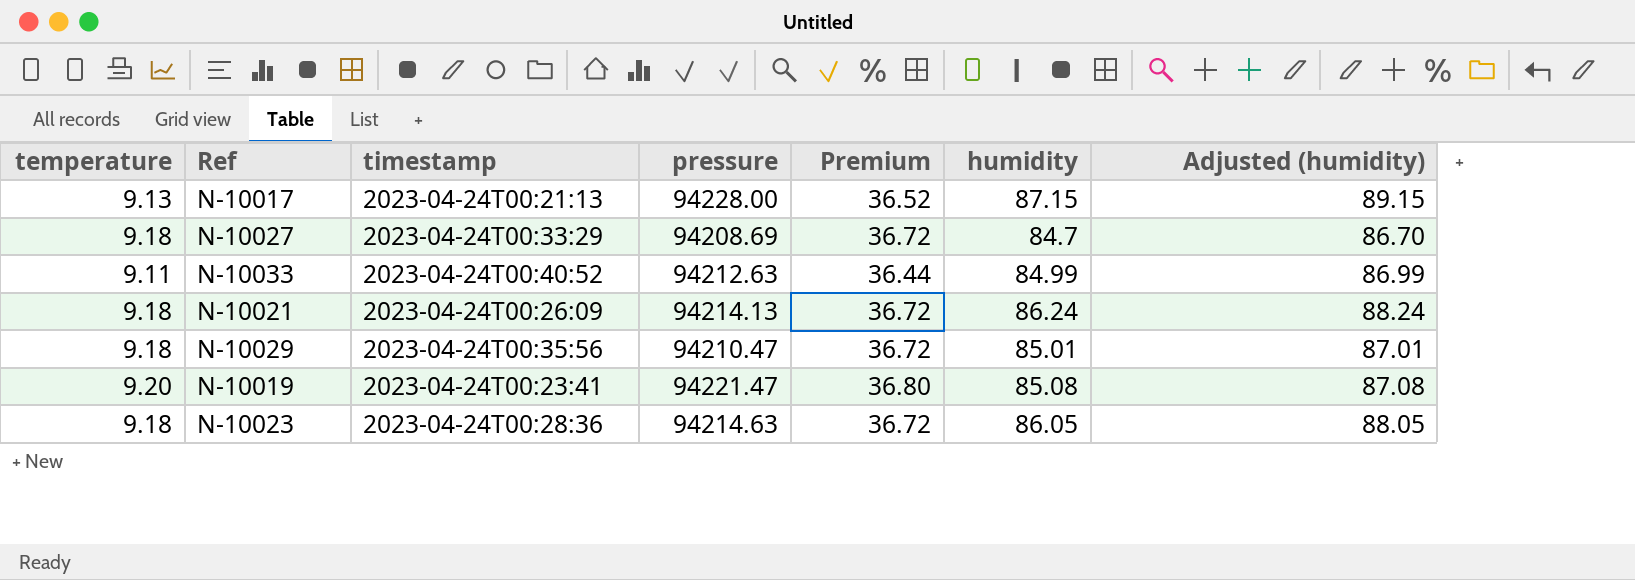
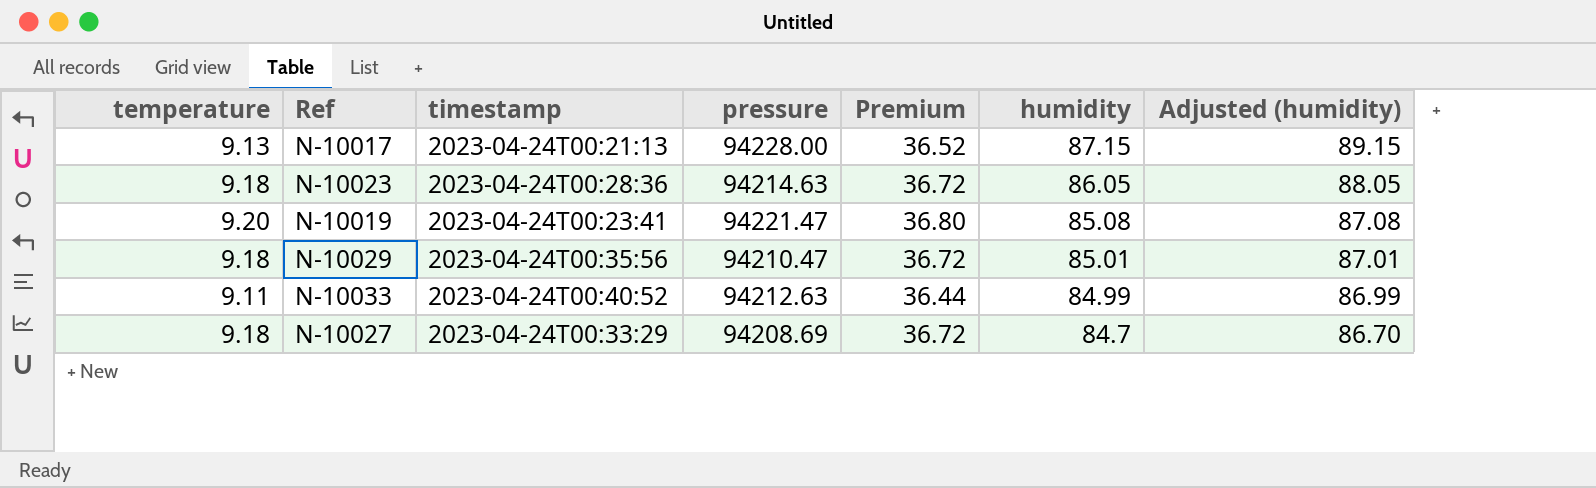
row order: none -> humidity descending
row N-10021: 9.18 | 2023-04-24T00:26:09 | 94214.13 | 36.72 | 86.24 | 88.24 -> none

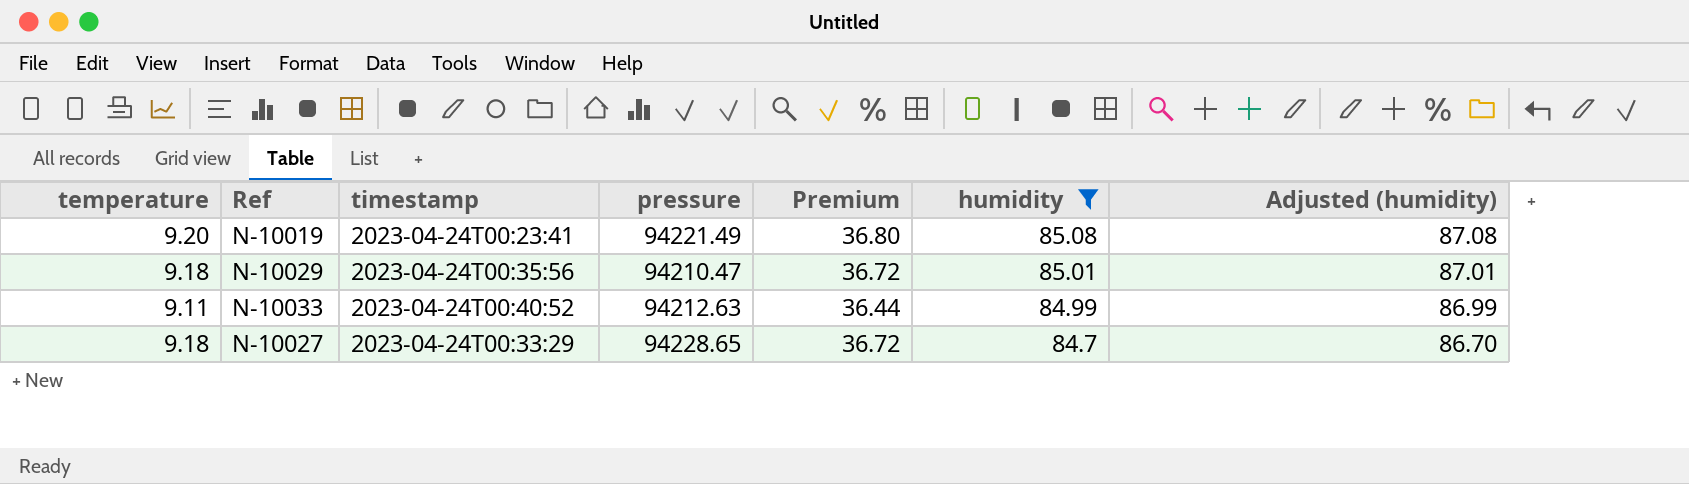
filter: none -> humidity <= 85.08
N-10019 | pressure: 94221.47 -> 94221.49
N-10027 | pressure: 94208.69 -> 94228.65

